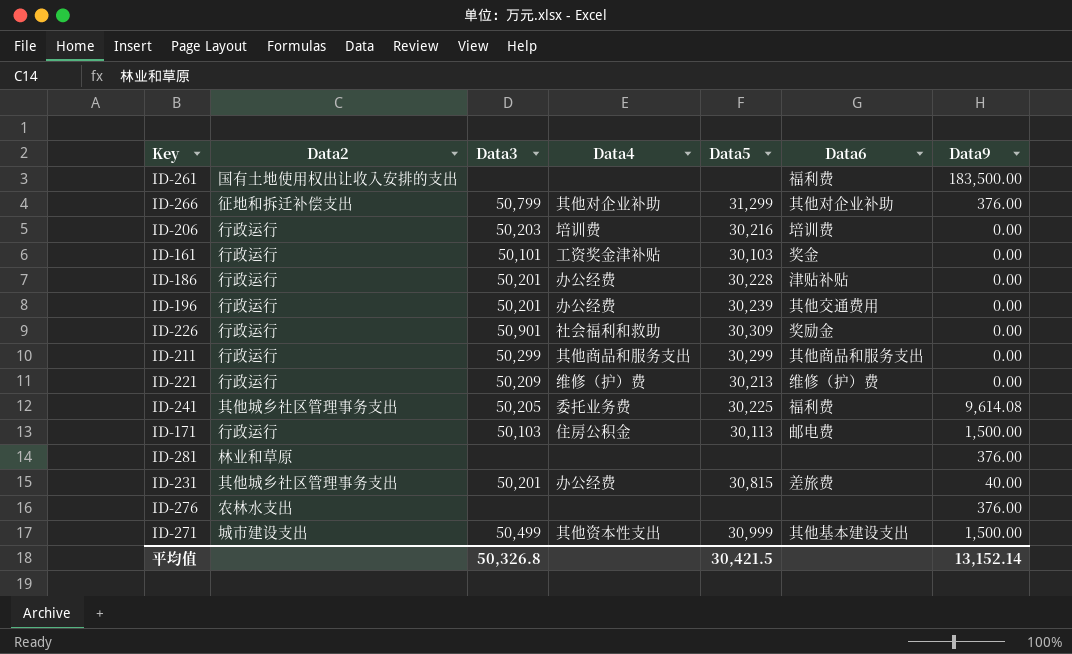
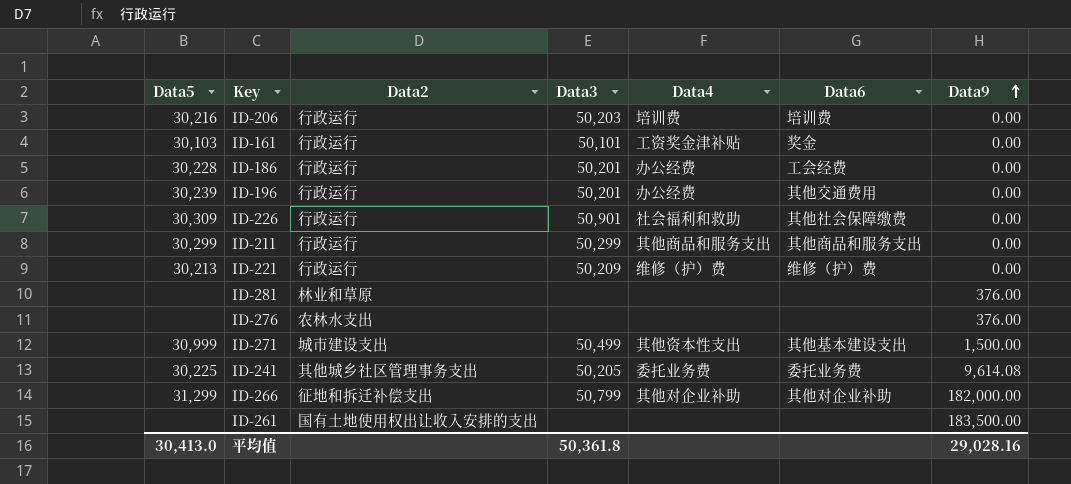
row order: none -> Data9 ascending
column Data5 | position: 5 -> 1
row ID-171: 行政运行 | 50,103 | 住房公积金 | 30,113 | 邮电费 | 1,500.00 -> none
row ID-231: 其他城乡社区管理事务支出 | 50,201 | 办公经费 | 30,815 | 差旅费 | 40.00 -> none
ID-186 | Data6: 津贴补贴 -> 工会经费
ID-226 | Data6: 奖励金 -> 其他社会保障缴费
ID-241 | Data6: 福利费 -> 委托业务费
ID-266 | Data9: 376.00 -> 182,000.00
ID-261 | Data6: 福利费 -> none
平均值 | Data5: 30,421.5 -> 30,413.0
平均值 | Data3: 50,326.8 -> 50,361.8
平均值 | Data9: 13,152.14 -> 29,028.16

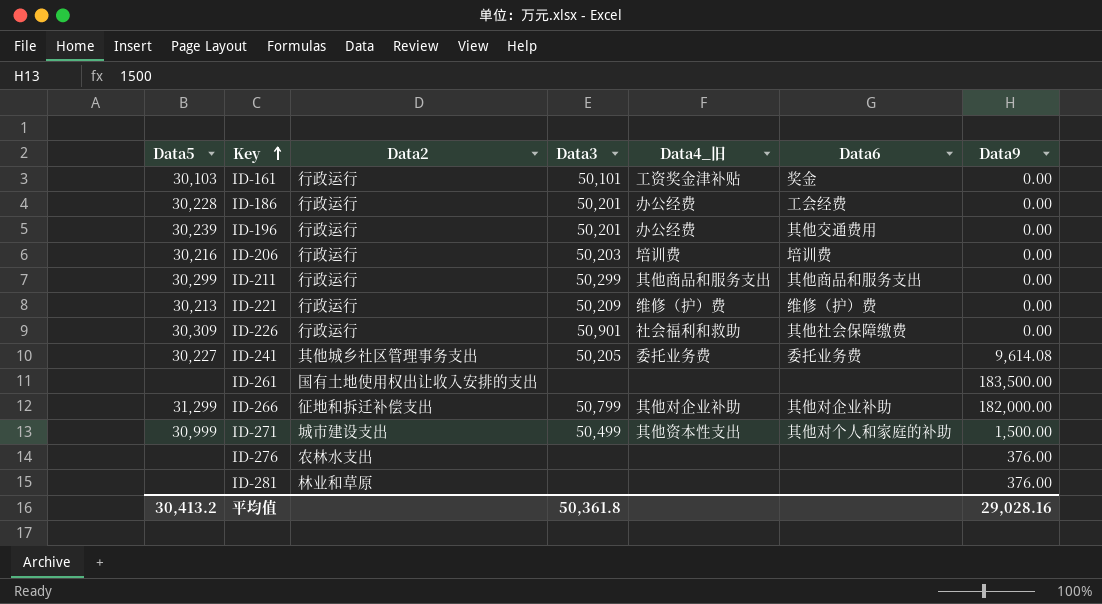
row order: Data9 ascending -> Key ascending
column name: Data4 -> Data4_旧
ID-241 | Data5: 30,225 -> 30,227
ID-271 | Data6: 其他基本建设支出 -> 其他对个人和家庭的补助
平均值 | Data5: 30,413.0 -> 30,413.2

